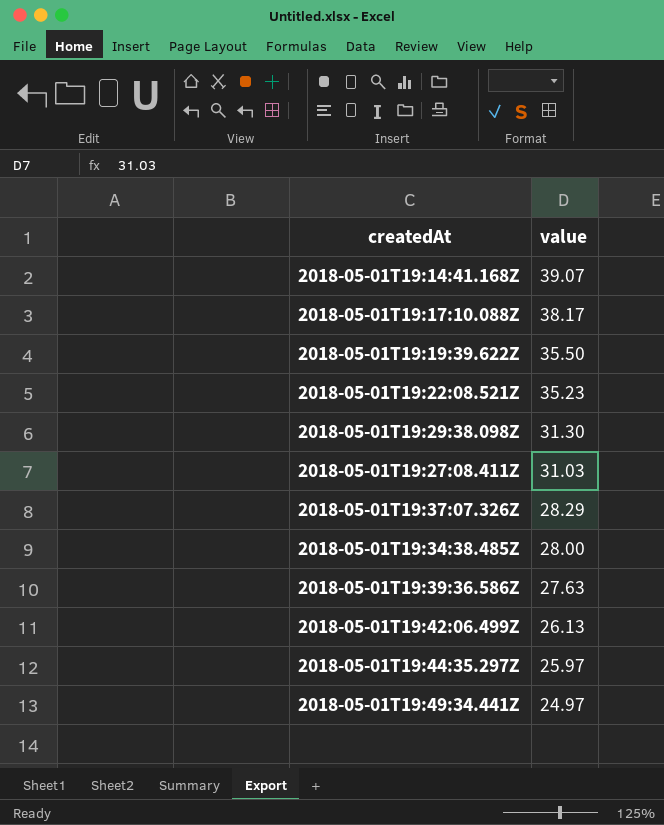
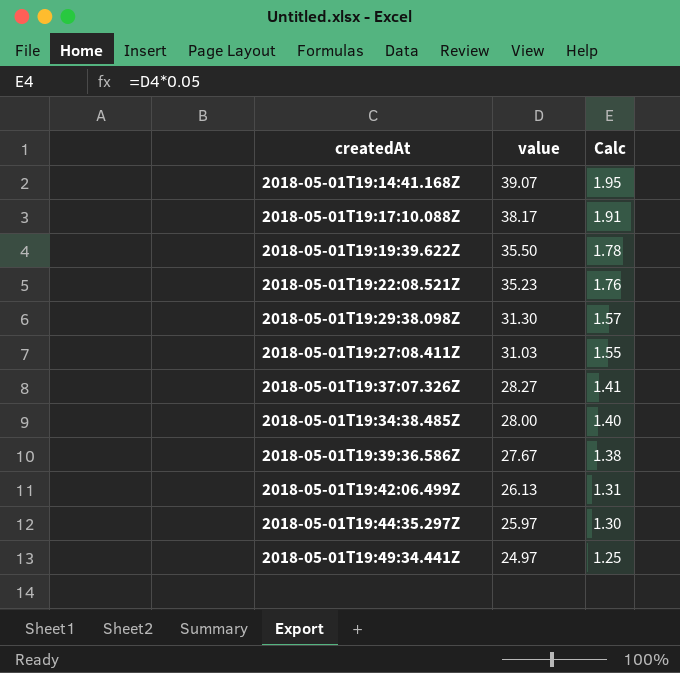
column Calc | formula: none -> [value] * 0.05
2018-05-01T19:37:07.326Z | value: 28.29 -> 28.27
2018-05-01T19:39:36.586Z | value: 27.63 -> 27.67

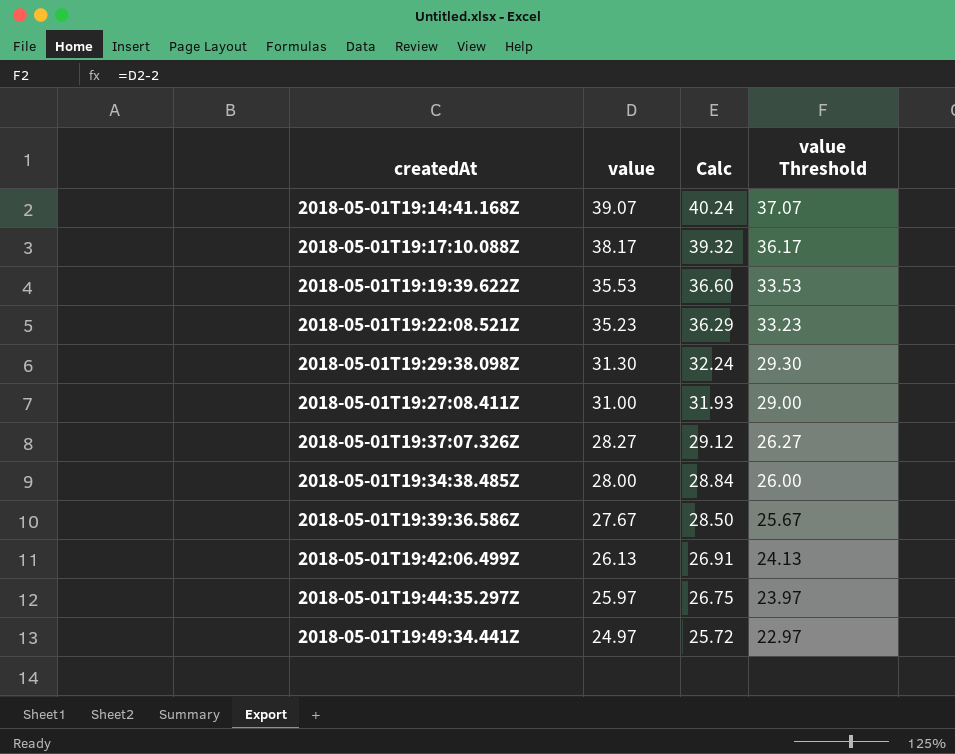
column Calc | formula: [value] * 0.05 -> [value] * 1.03
column value Threshold | formula: none -> [value] - 2
2018-05-01T19:19:39.622Z | value: 35.50 -> 35.53
2018-05-01T19:27:08.411Z | value: 31.03 -> 31.00

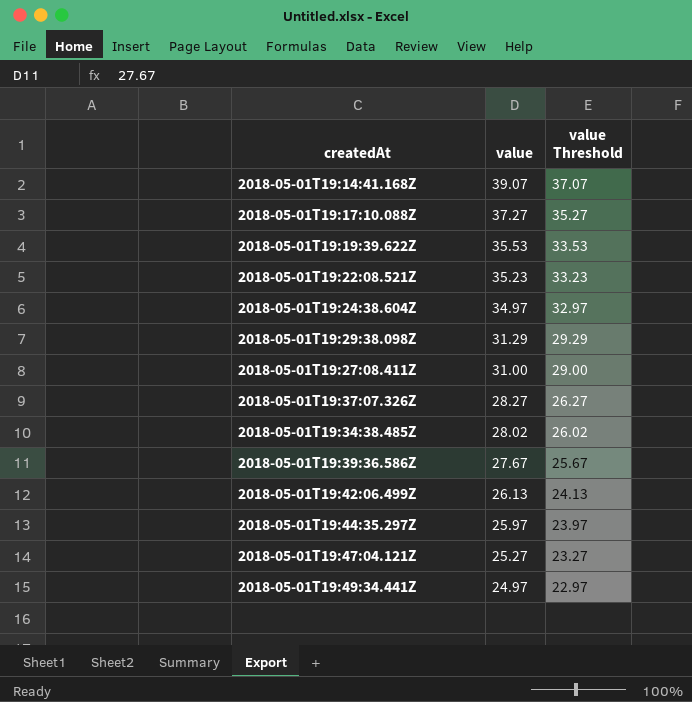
column Calc | formula: [value] * 1.03 -> none
2018-05-01T19:17:10.088Z | value: 38.17 -> 37.27
2018-05-01T19:17:10.088Z | value Threshold: 36.17 -> 35.27
row 2018-05-01T19:24:38.604Z: none -> 34.97 | 32.97
2018-05-01T19:29:38.098Z | value: 31.30 -> 31.29
2018-05-01T19:29:38.098Z | value Threshold: 29.30 -> 29.29
2018-05-01T19:34:38.485Z | value: 28.00 -> 28.02
2018-05-01T19:34:38.485Z | value Threshold: 26.00 -> 26.02
row 2018-05-01T19:47:04.121Z: none -> 25.27 | 23.27

